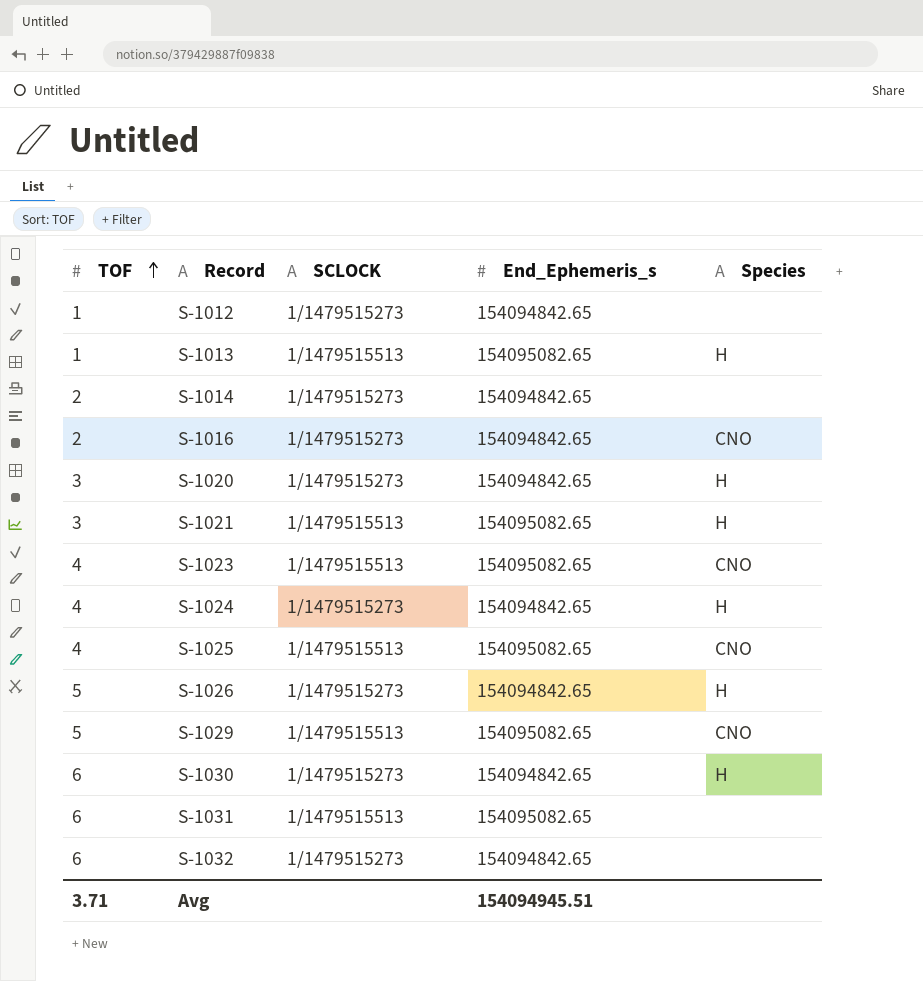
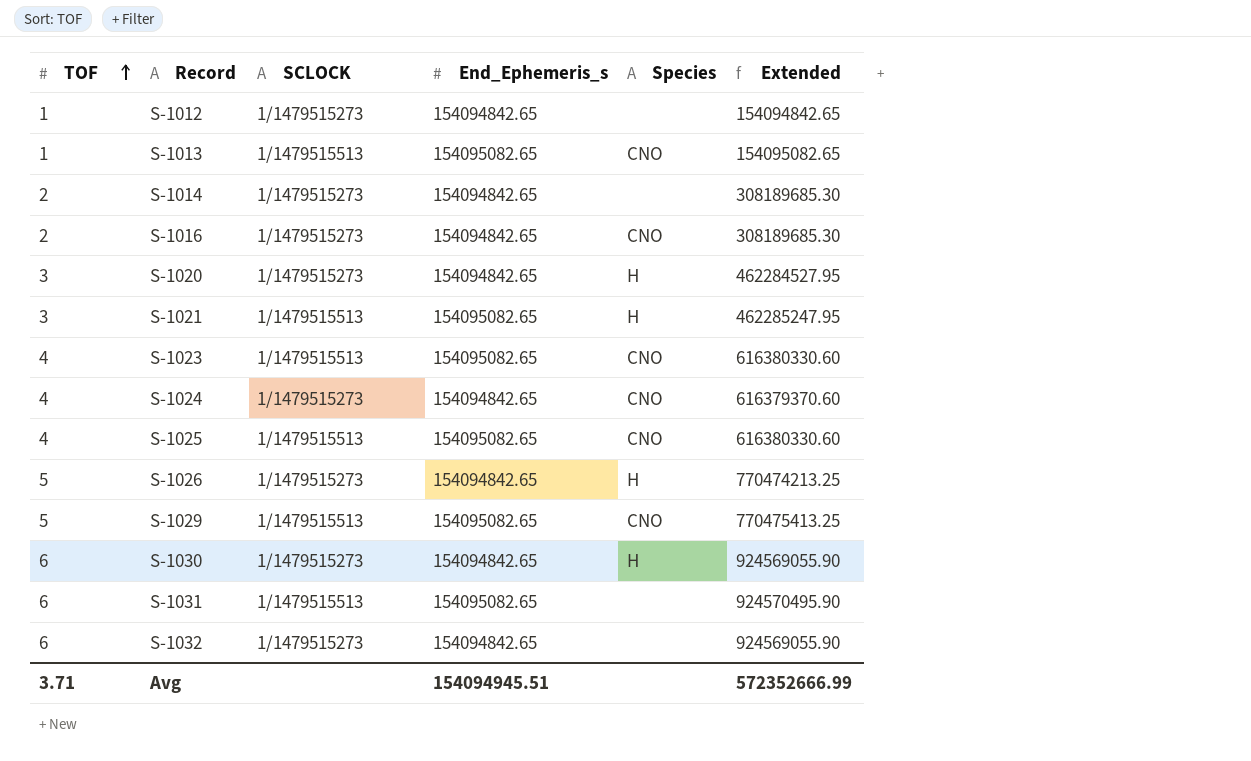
column Extended | formula: none -> [TOF] * [End_Ephemeris_s]
S-1013 | Species: H -> CNO
S-1024 | Species: H -> CNO

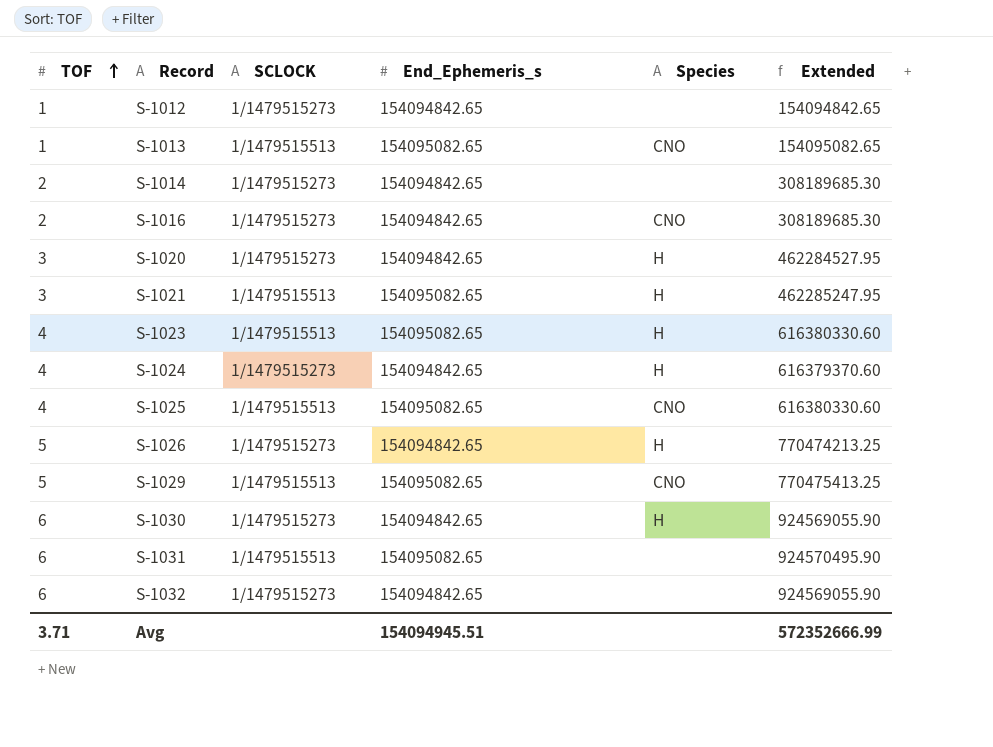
S-1023 | Species: CNO -> H
S-1024 | Species: CNO -> H

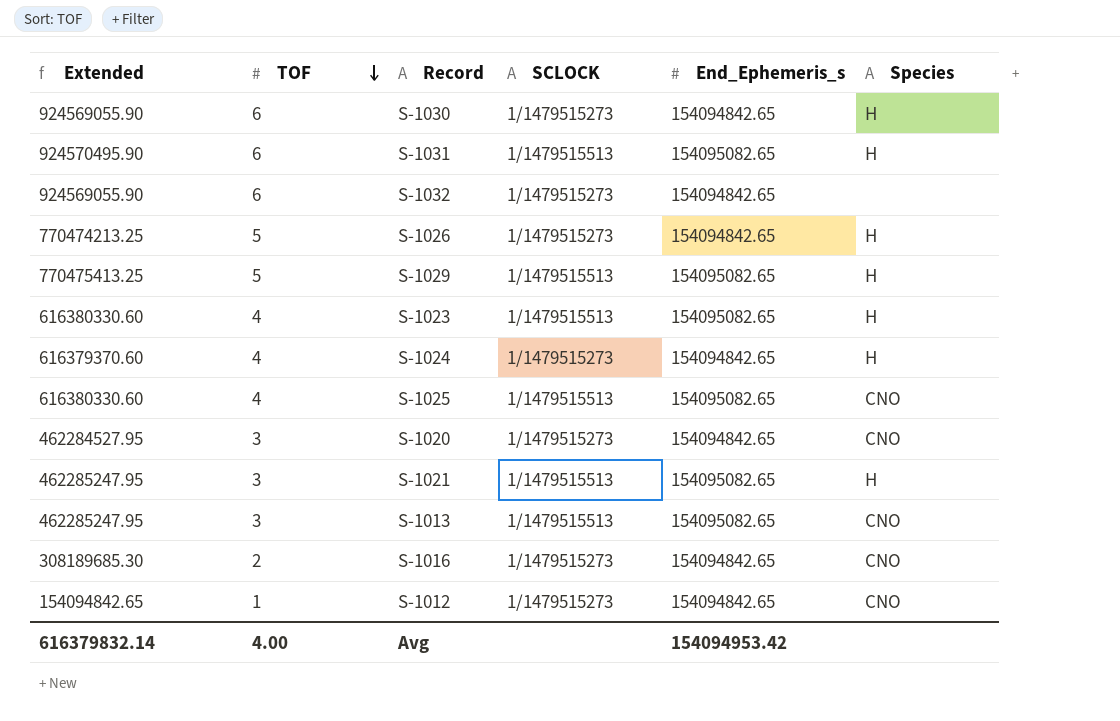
row order: TOF ascending -> TOF descending
column Extended | position: 6 -> 1
row S-1014: 2 | 1/1479515273 | 154094842.65 | none | 308189685.30 -> none
S-1031 | Species: none -> H
S-1029 | Species: CNO -> H
S-1020 | Species: H -> CNO
S-1013 | Extended: 154095082.65 -> 462285247.95
S-1013 | TOF: 1 -> 3
S-1012 | Species: none -> CNO
Avg | Extended: 572352666.99 -> 616379832.14
Avg | TOF: 3.71 -> 4.00
Avg | End_Ephemeris_s: 154094945.51 -> 154094953.42

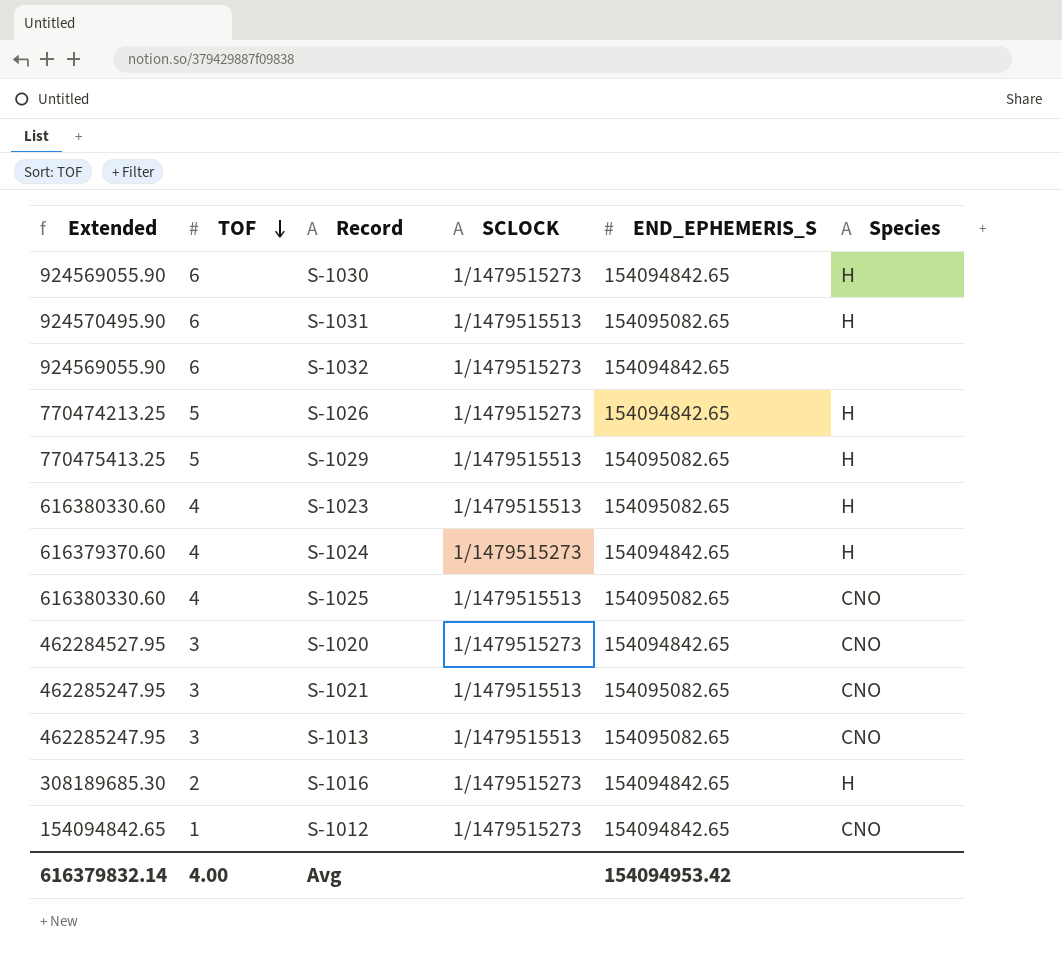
column name: End_Ephemeris_s -> END_EPHEMERIS_S
S-1021 | Species: H -> CNO
S-1016 | Species: CNO -> H

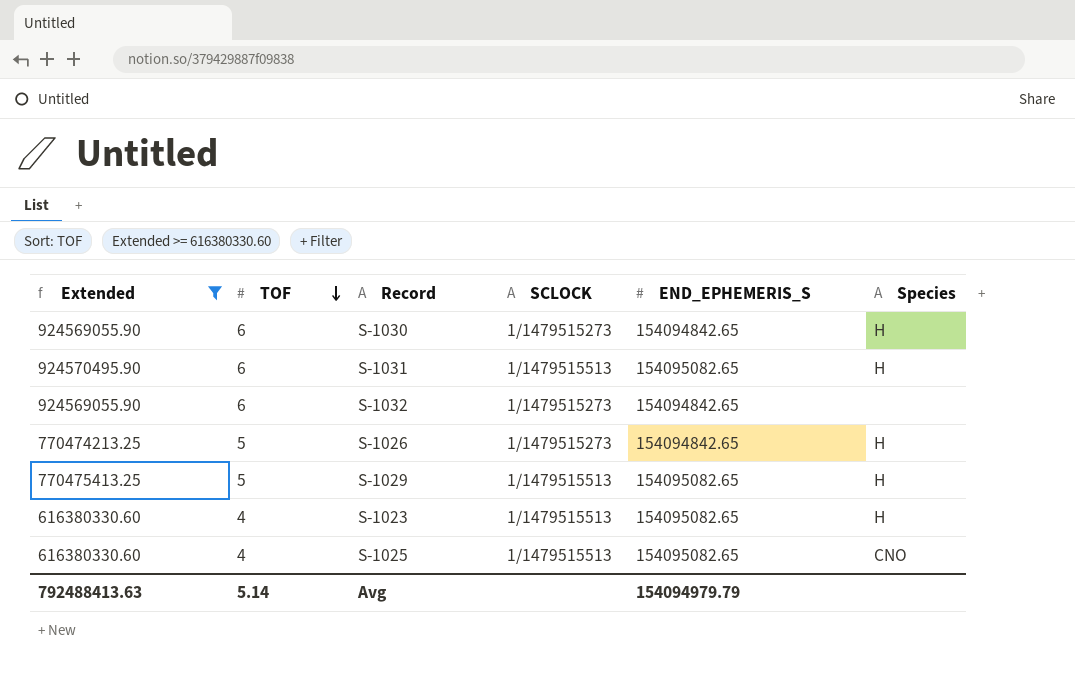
filter: none -> Extended >= 616380330.60
Avg | Extended: 616379832.14 -> 792488413.63
Avg | TOF: 4.00 -> 5.14
Avg | END_EPHEMERIS_S: 154094953.42 -> 154094979.79

